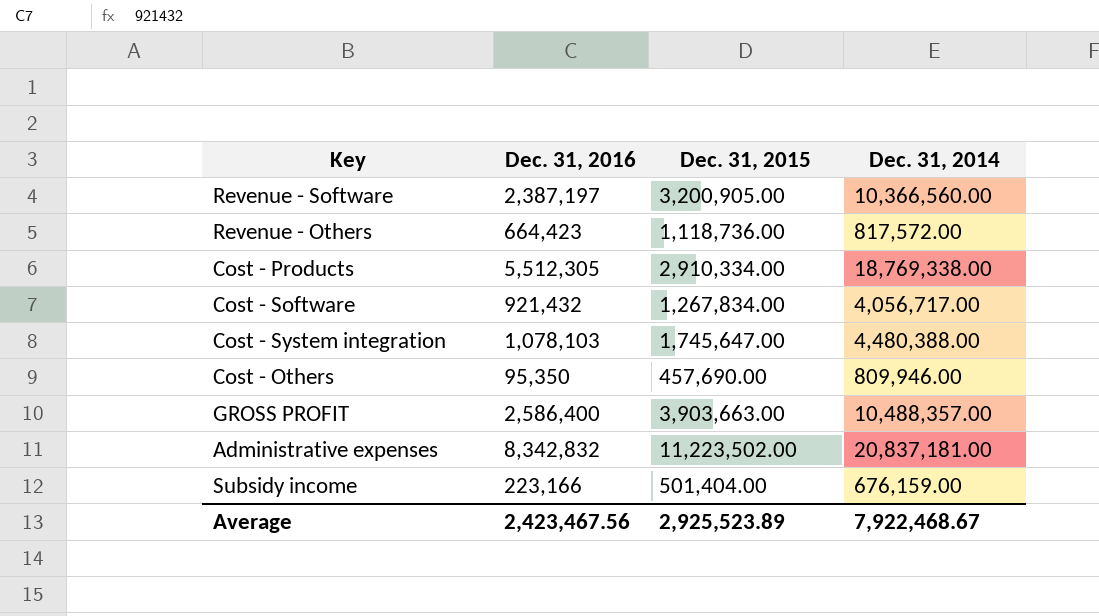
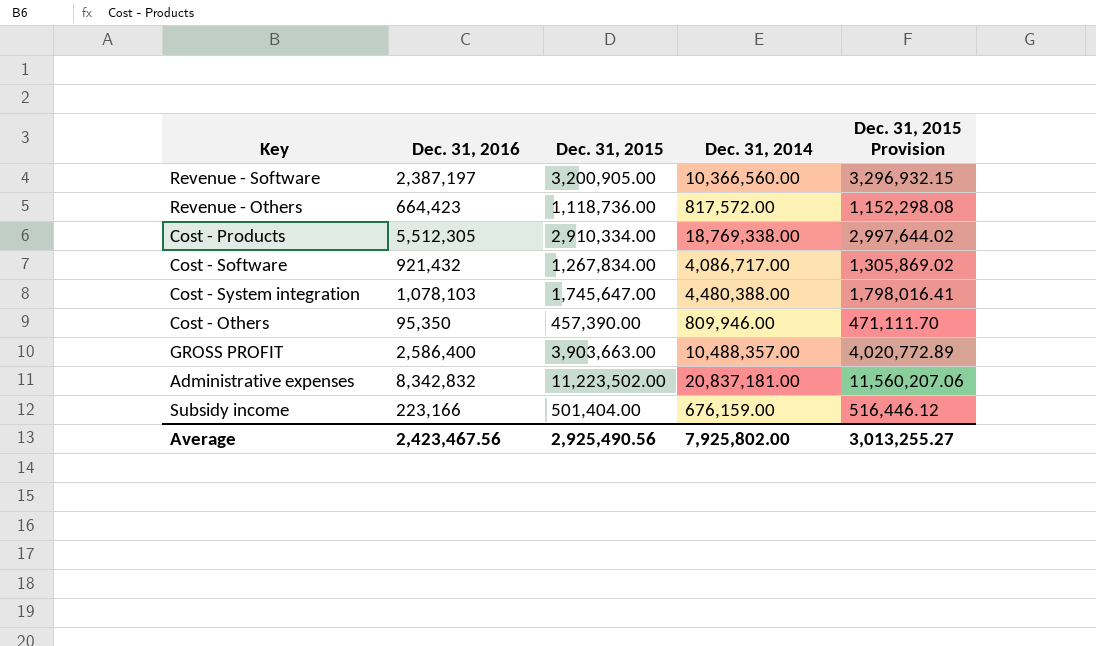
column Dec. 31, 2015 Provision | formula: none -> [Dec. 31, 2015] * 1.03
Cost - Software | Dec. 31, 2014: 4,056,717.00 -> 4,086,717.00
Cost - Others | Dec. 31, 2015: 457,690.00 -> 457,390.00
Average | Dec. 31, 2015: 2,925,523.89 -> 2,925,490.56
Average | Dec. 31, 2014: 7,922,468.67 -> 7,925,802.00

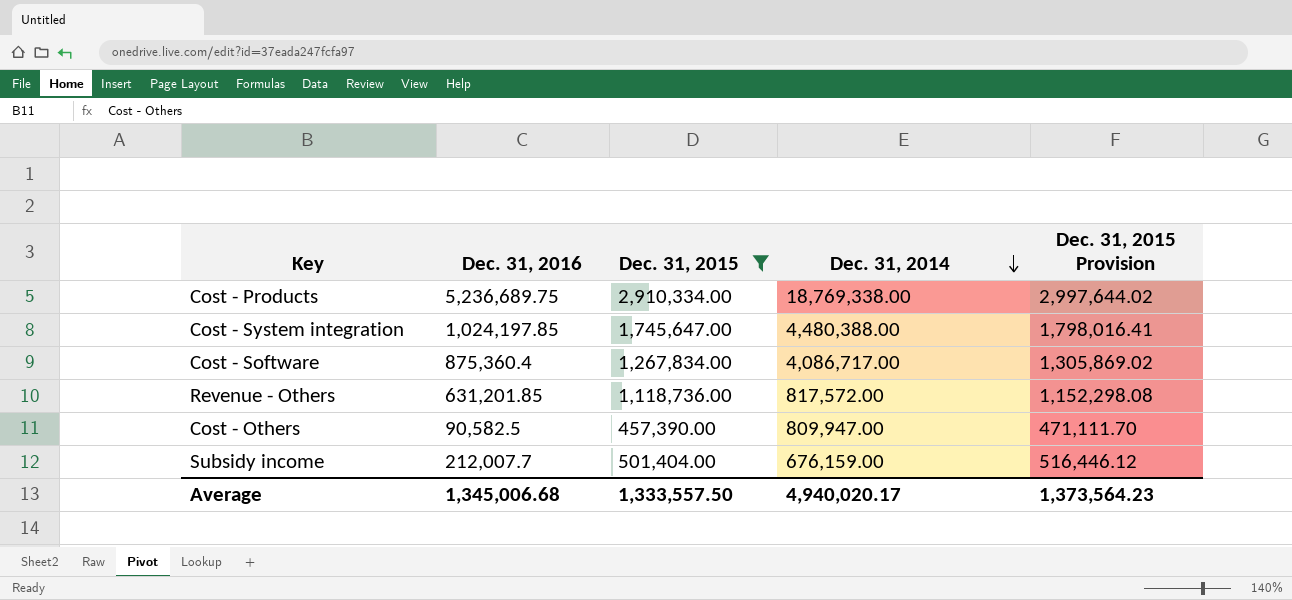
filter: none -> Dec. 31, 2015 <= 2,910,334.00
row order: none -> Dec. 31, 2014 descending
Cost - Products | Dec. 31, 2016: 5,512,305 -> 5,236,689.75
Cost - System integration | Dec. 31, 2016: 1,078,103 -> 1,024,197.85
Cost - Software | Dec. 31, 2016: 921,432 -> 875,360.4
Revenue - Others | Dec. 31, 2016: 664,423 -> 631,201.85
Cost - Others | Dec. 31, 2016: 95,350 -> 90,582.5
Cost - Others | Dec. 31, 2014: 809,946.00 -> 809,947.00
Subsidy income | Dec. 31, 2016: 223,166 -> 212,007.7
Average | Dec. 31, 2016: 2,423,467.56 -> 1,345,006.68
Average | Dec. 31, 2015: 2,925,490.56 -> 1,333,557.50
Average | Dec. 31, 2014: 7,925,802.00 -> 4,940,020.17
Average | Dec. 31, 2015 Provision: 3,013,255.27 -> 1,373,564.23

